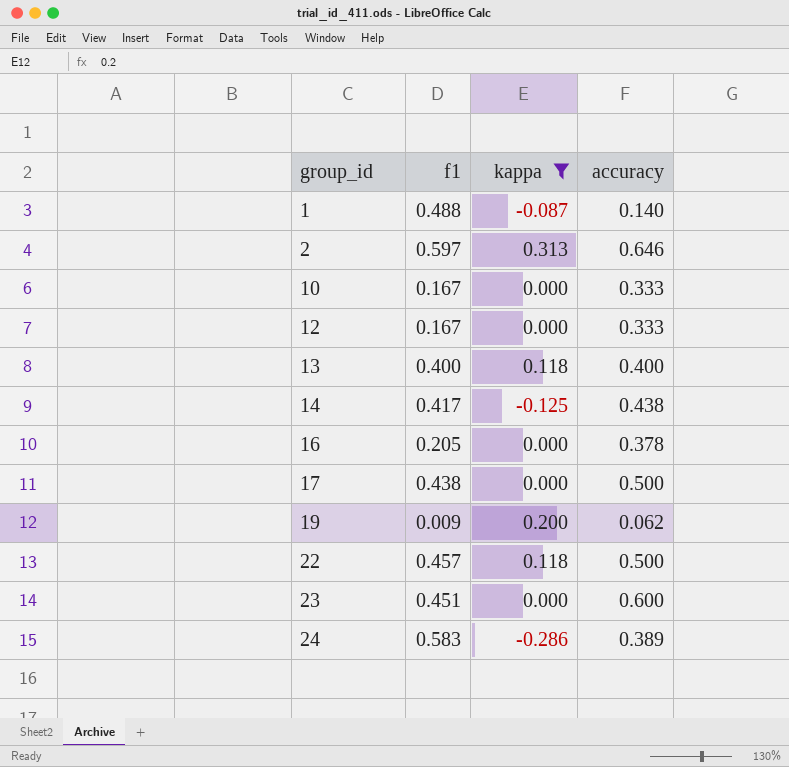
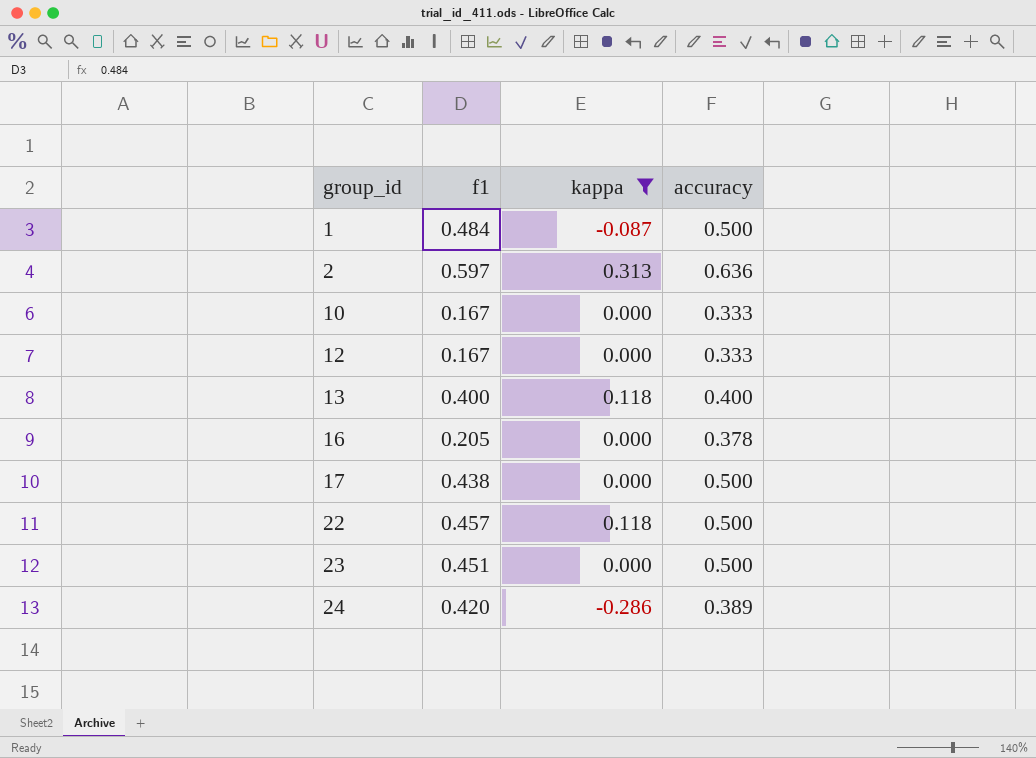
row 14: 0.417 | -0.125 | 0.438 -> none
row 19: 0.009 | 0.200 | 0.062 -> none
1 | f1: 0.488 -> 0.484
1 | accuracy: 0.140 -> 0.500
2 | accuracy: 0.646 -> 0.636
23 | accuracy: 0.600 -> 0.500
24 | f1: 0.583 -> 0.420

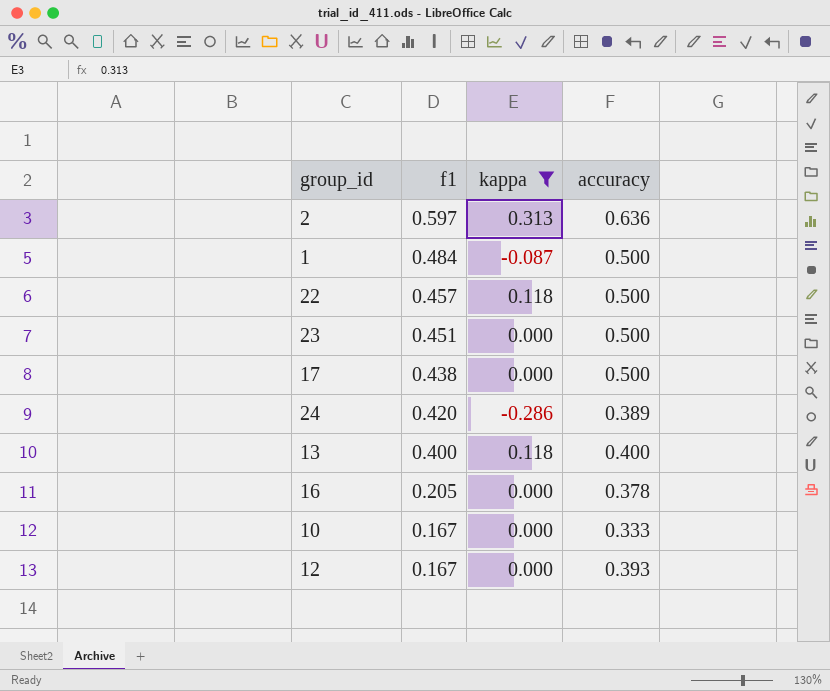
row order: group_id ascending -> f1 descending
12 | accuracy: 0.333 -> 0.393

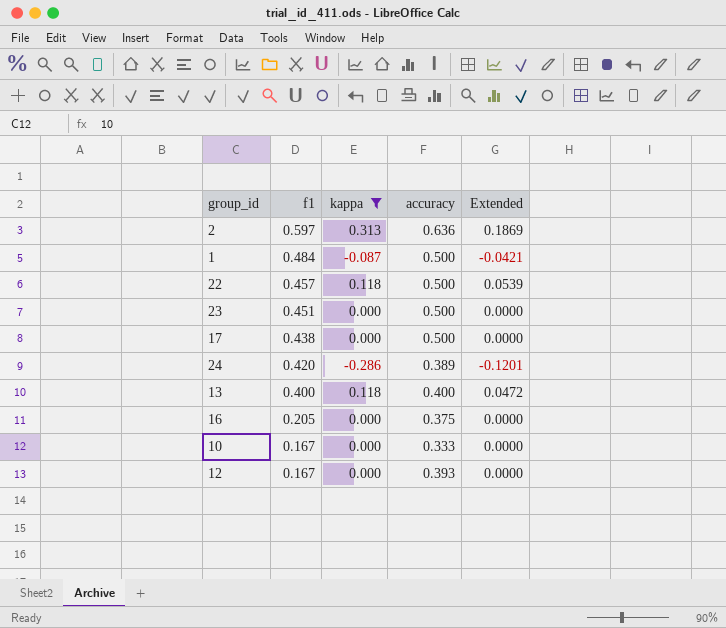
column Extended | formula: none -> [f1] * [kappa]
16 | accuracy: 0.378 -> 0.375

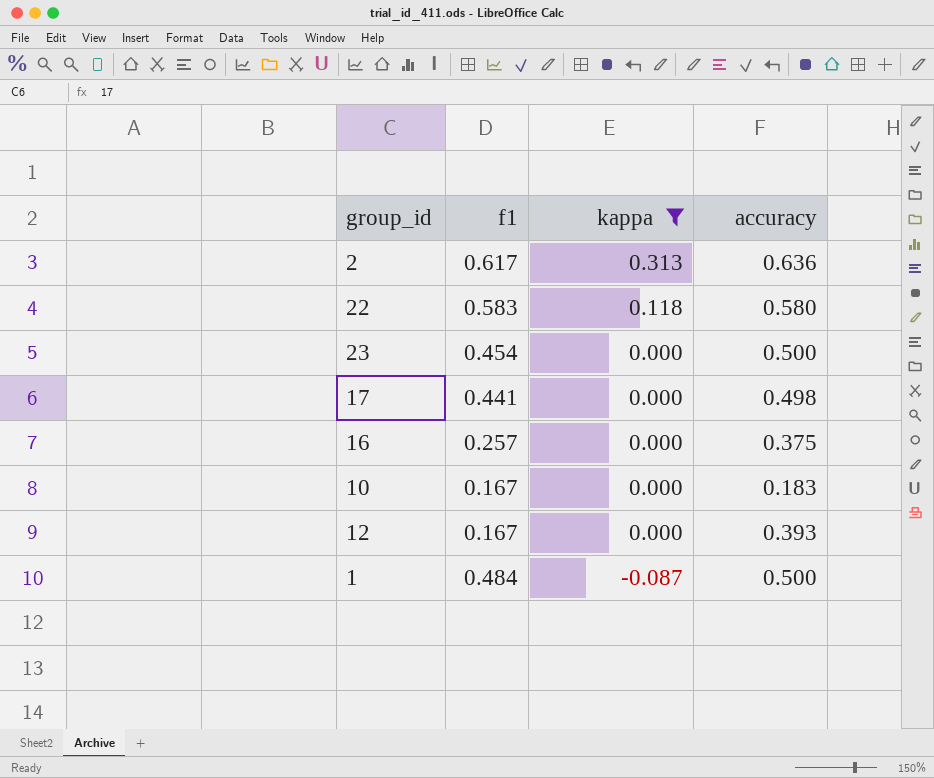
row order: f1 descending -> kappa descending
column Extended | formula: [f1] * [kappa] -> none
row 24: 0.420 | -0.286 | 0.389 | -0.1201 -> none
row 13: 0.400 | 0.118 | 0.400 | 0.0472 -> none
2 | f1: 0.597 -> 0.617
22 | f1: 0.457 -> 0.583
22 | accuracy: 0.500 -> 0.580
23 | f1: 0.451 -> 0.454
17 | f1: 0.438 -> 0.441
17 | accuracy: 0.500 -> 0.498
16 | f1: 0.205 -> 0.257
10 | accuracy: 0.333 -> 0.183

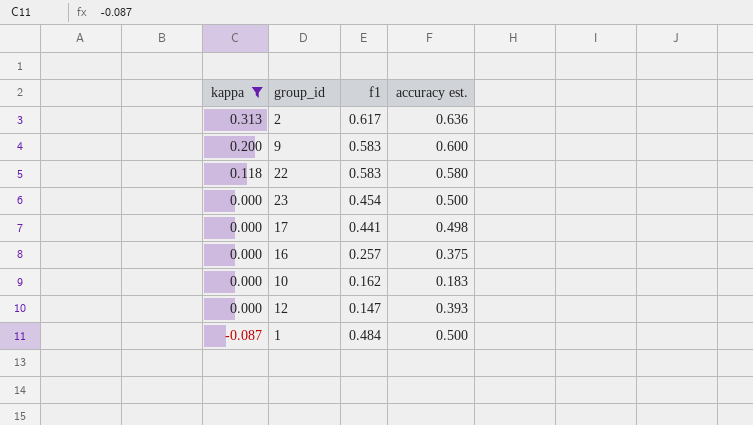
column kappa | position: 3 -> 1
column name: accuracy -> accuracy est.
row 9: none -> 0.200 | 0.583 | 0.600
10 | f1: 0.167 -> 0.162
12 | f1: 0.167 -> 0.147

